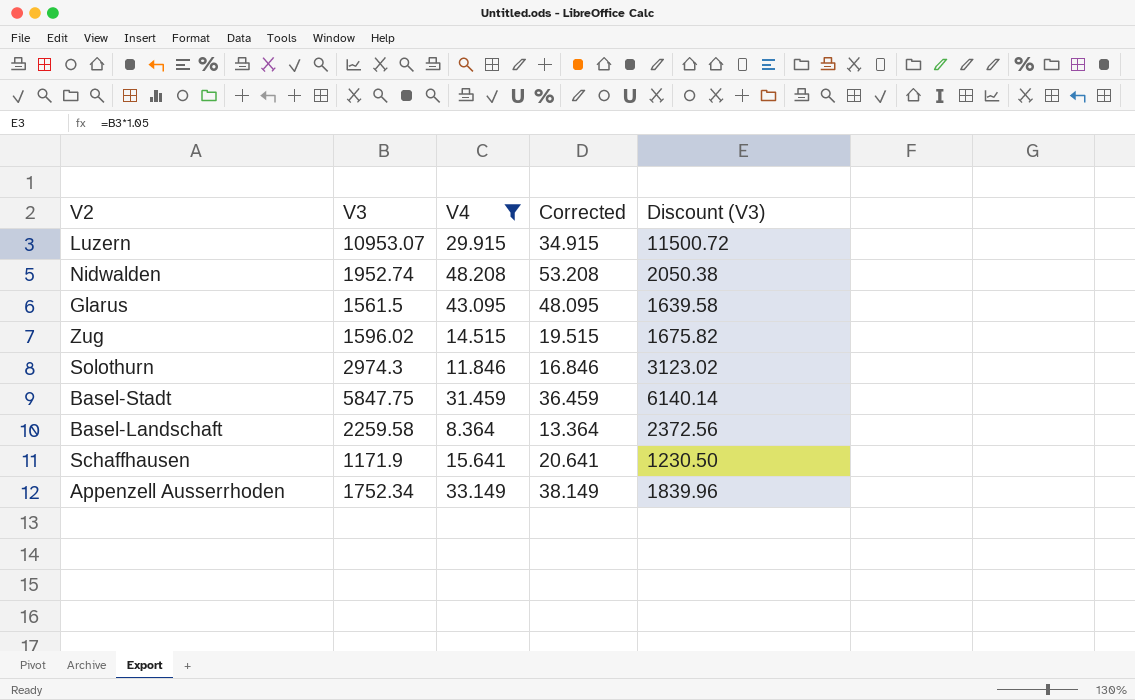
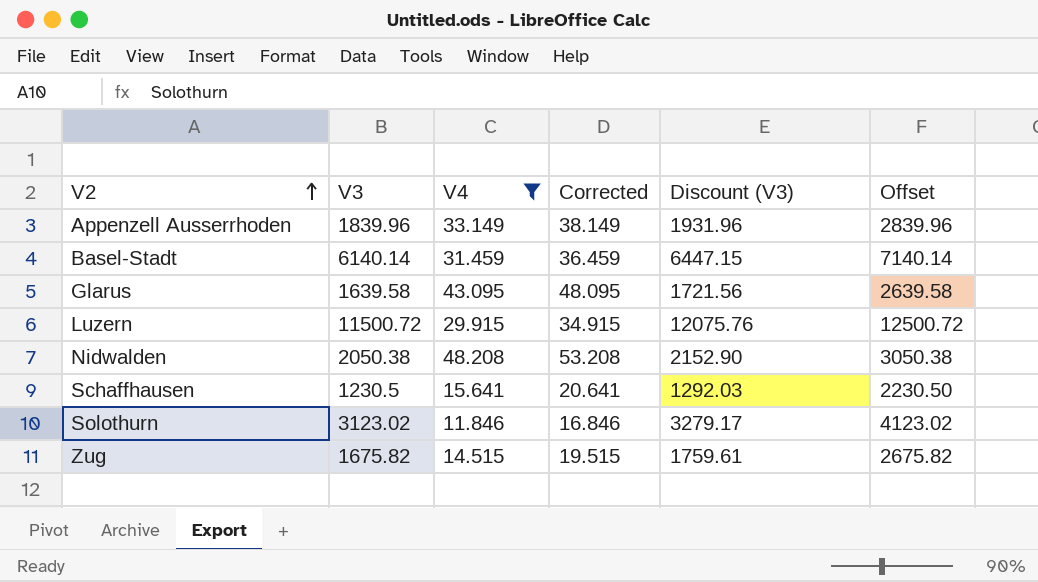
row order: none -> V2 ascending
column Offset | formula: none -> [V3] + 1000
row Basel-Landschaft: 2259.58 | 8.364 | 13.364 | 2372.56 -> none
Appenzell Ausserrhoden | V3: 1752.34 -> 1839.96
Appenzell Ausserrhoden | Discount (V3): 1839.96 -> 1931.96
Basel-Stadt | V3: 5847.75 -> 6140.14
Basel-Stadt | Discount (V3): 6140.14 -> 6447.15
Glarus | V3: 1561.5 -> 1639.58
Glarus | Discount (V3): 1639.58 -> 1721.56
Luzern | V3: 10953.07 -> 11500.72
Luzern | Discount (V3): 11500.72 -> 12075.76
Nidwalden | V3: 1952.74 -> 2050.38
Nidwalden | Discount (V3): 2050.38 -> 2152.90
Schaffhausen | V3: 1171.9 -> 1230.5
Schaffhausen | Discount (V3): 1230.50 -> 1292.03
Solothurn | V3: 2974.3 -> 3123.02
Solothurn | Discount (V3): 3123.02 -> 3279.17
Zug | V3: 1596.02 -> 1675.82
Zug | Discount (V3): 1675.82 -> 1759.61

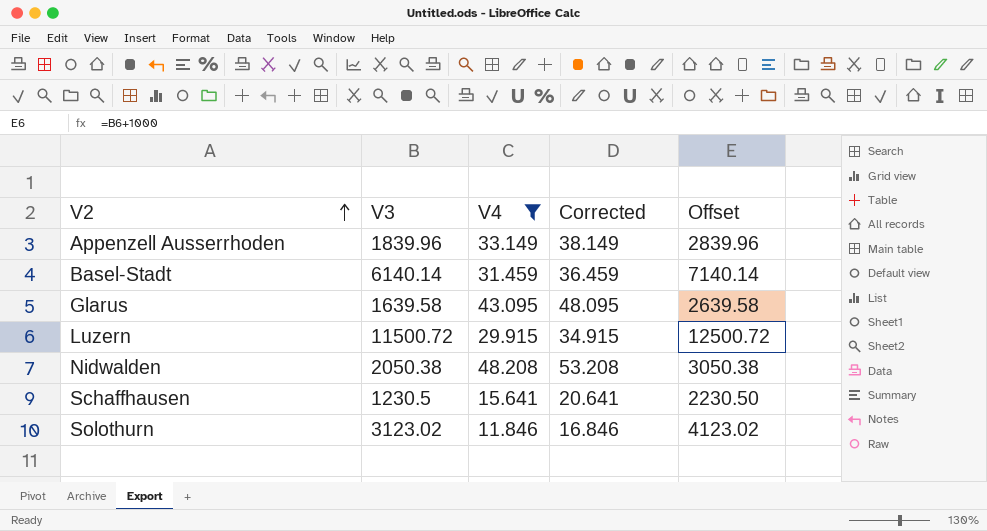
column Discount (V3) | formula: [V3] * 1.05 -> none
row Zug: 1675.82 | 14.515 | 19.515 | 1759.61 | 2675.82 -> none

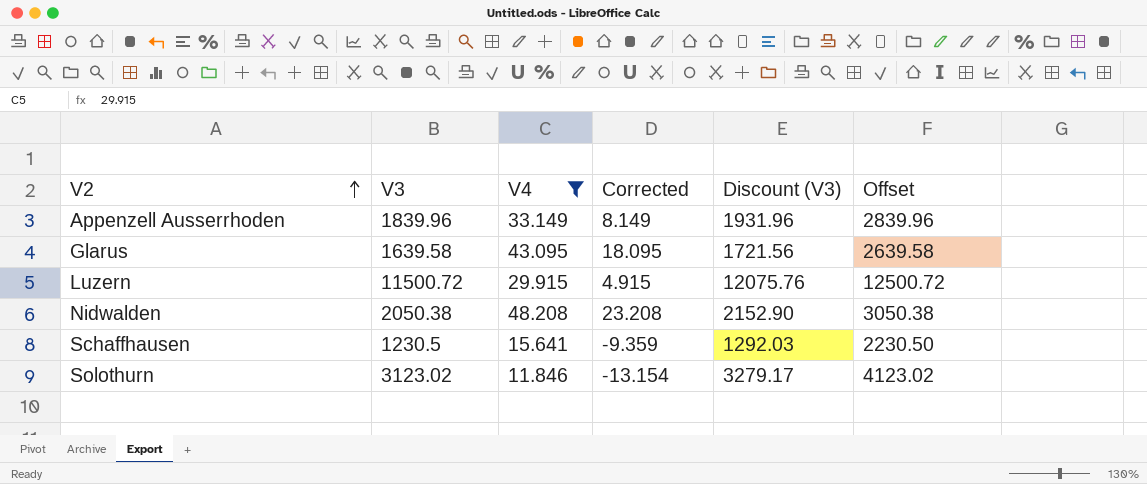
column Corrected | formula: [V4] + 5 -> [V4] - 25
column Discount (V3) | formula: none -> [V3] * 1.05
row Basel-Stadt: 6140.14 | 31.459 | 36.459 | 7140.14 -> none

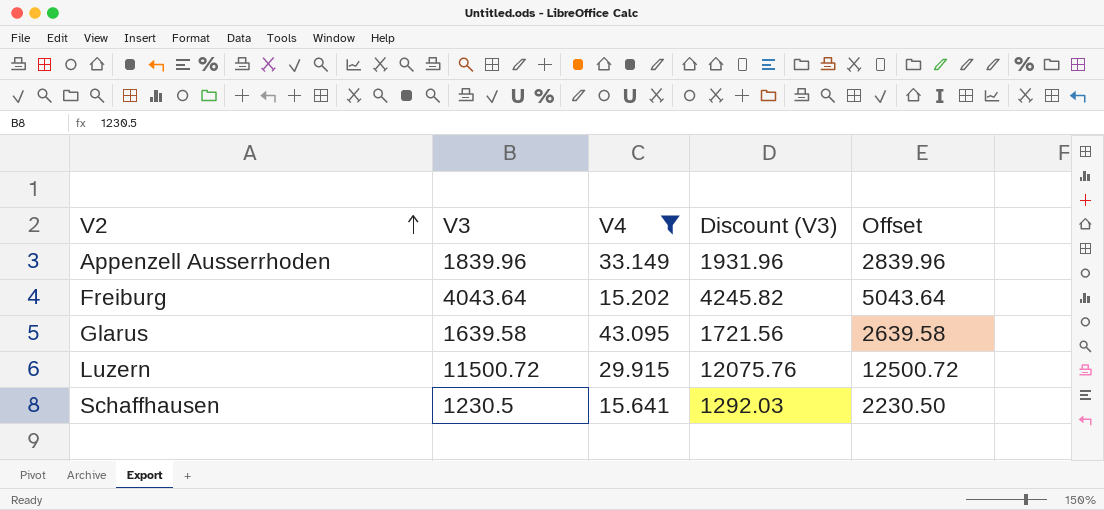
column Corrected | formula: [V4] - 25 -> none
row Nidwalden: 2050.38 | 48.208 | 23.208 | 2152.90 | 3050.38 -> none
row Solothurn: 3123.02 | 11.846 | -13.154 | 3279.17 | 4123.02 -> none
row Freiburg: none -> 4043.64 | 15.202 | 4245.82 | 5043.64

